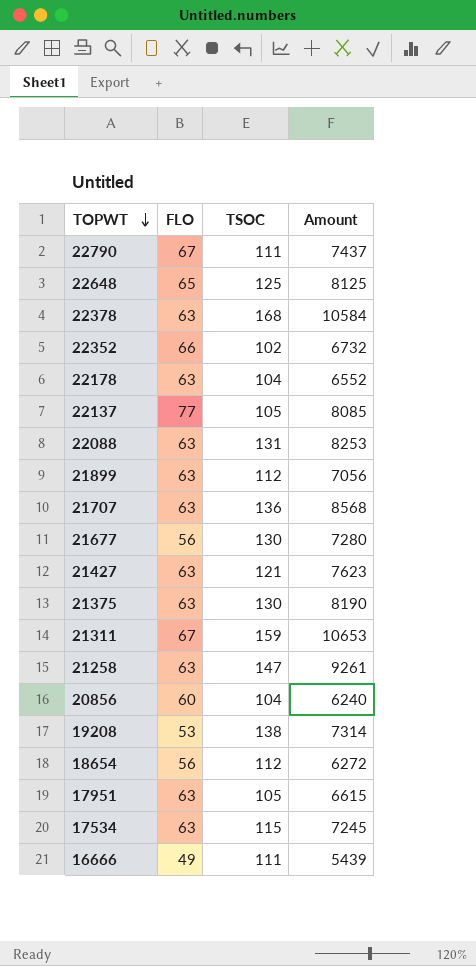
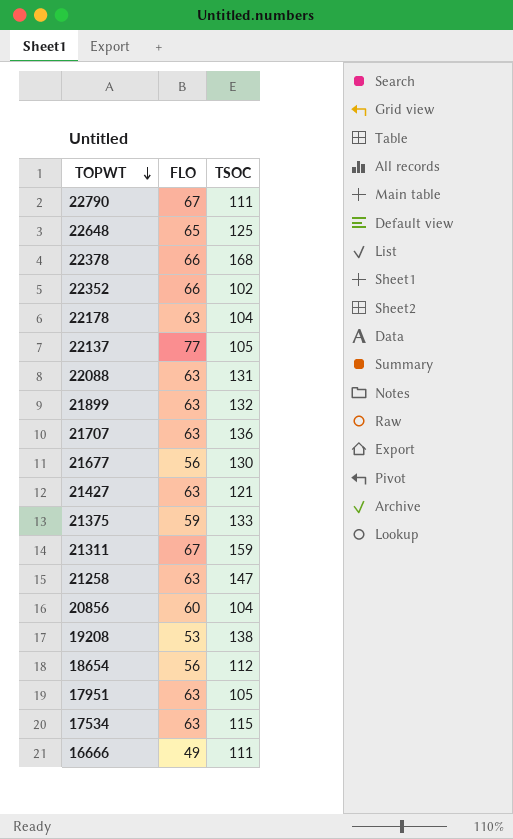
column Amount | formula: [FLO] * [TSOC] -> none
22378 | FLO: 63 -> 66
21899 | TSOC: 112 -> 132
21375 | FLO: 63 -> 59
21375 | TSOC: 130 -> 133

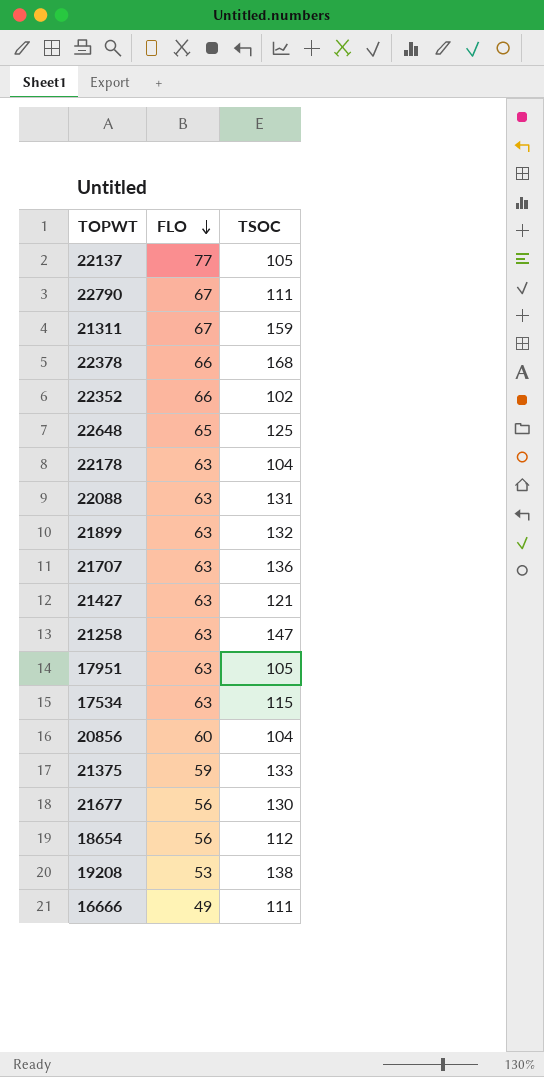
row order: TOPWT descending -> FLO descending

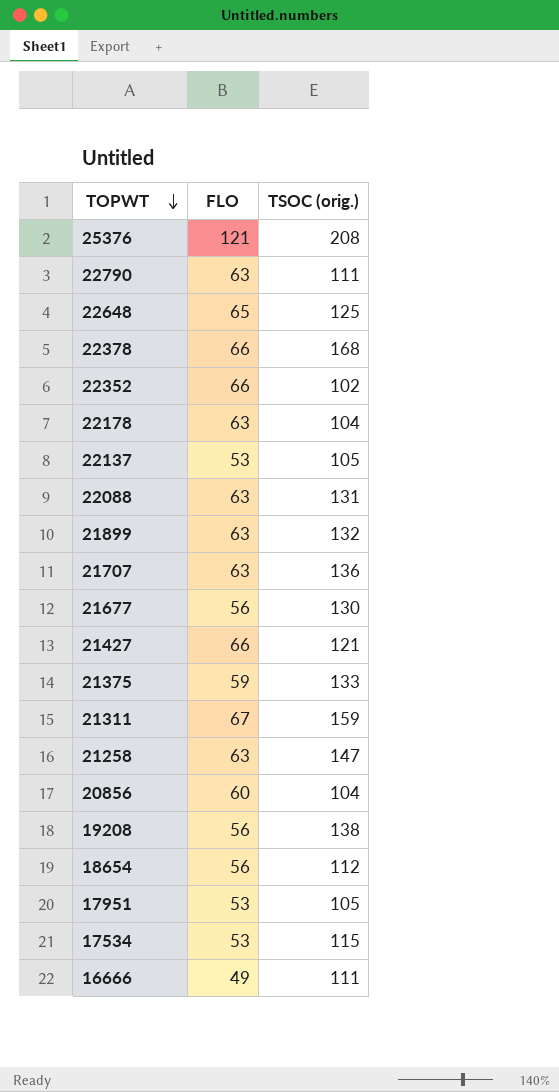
row order: FLO descending -> TOPWT descending
column name: TSOC -> TSOC (orig.)
row 25376: none -> 121 | 208
22790 | FLO: 67 -> 63
22137 | FLO: 77 -> 53
21427 | FLO: 63 -> 66
19208 | FLO: 53 -> 56
17951 | FLO: 63 -> 53
17534 | FLO: 63 -> 53

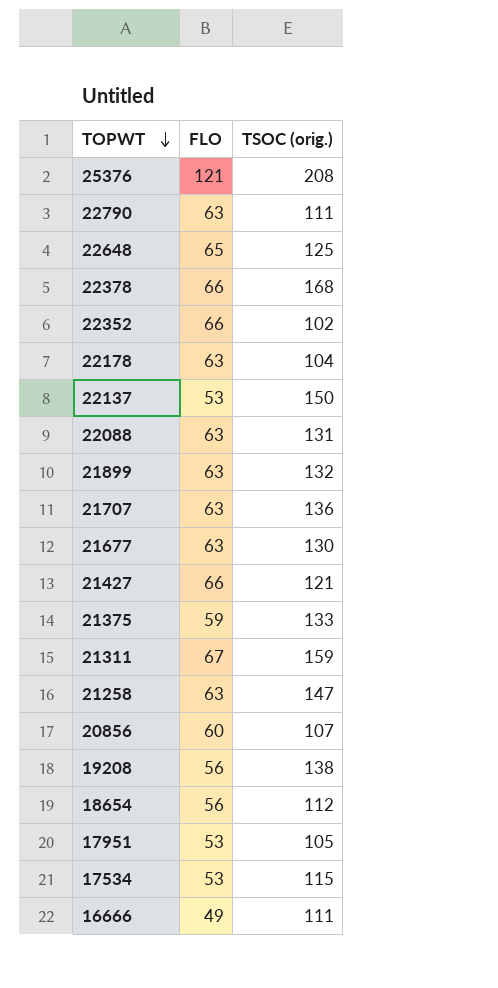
22137 | TSOC (orig.): 105 -> 150
21677 | FLO: 56 -> 63
20856 | TSOC (orig.): 104 -> 107

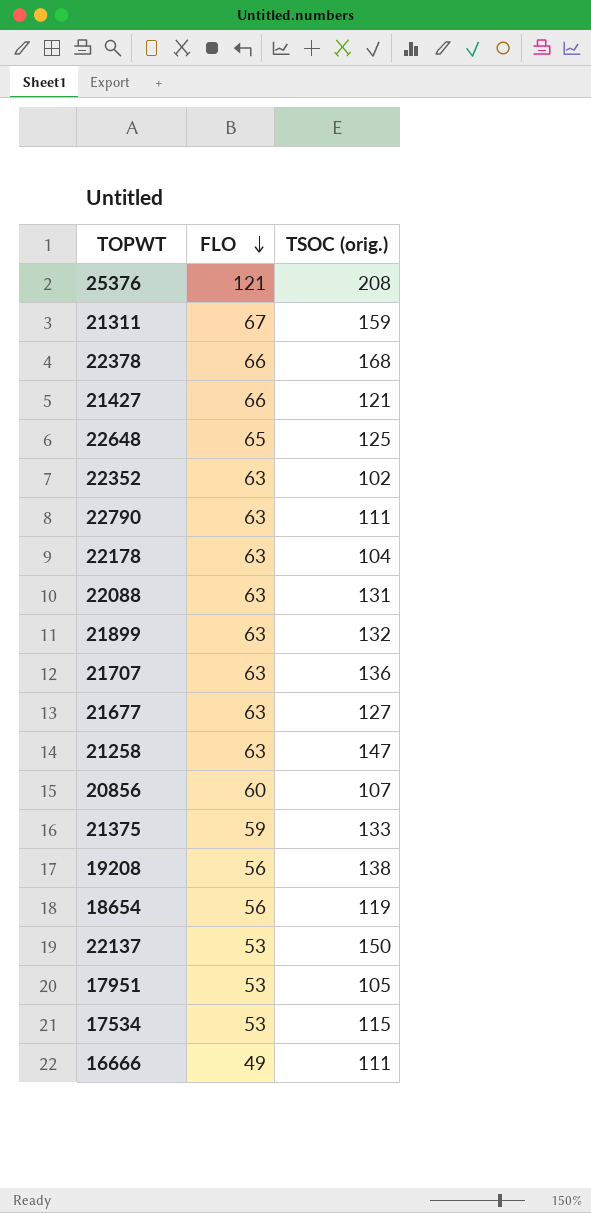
row order: TOPWT descending -> FLO descending
22352 | FLO: 66 -> 63
21677 | TSOC (orig.): 130 -> 127
18654 | TSOC (orig.): 112 -> 119

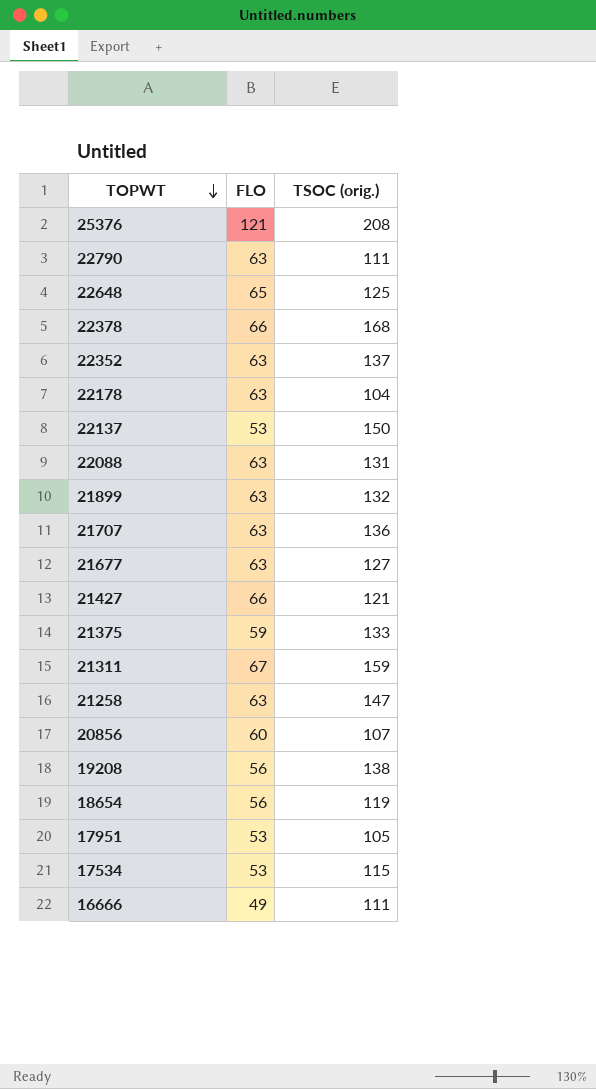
row order: FLO descending -> TOPWT descending
22352 | TSOC (orig.): 102 -> 137

